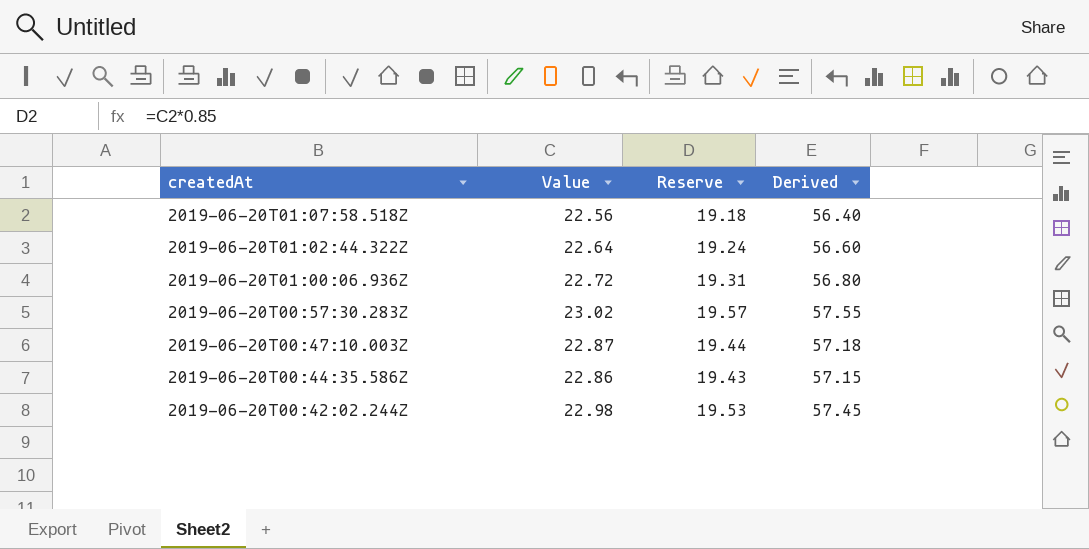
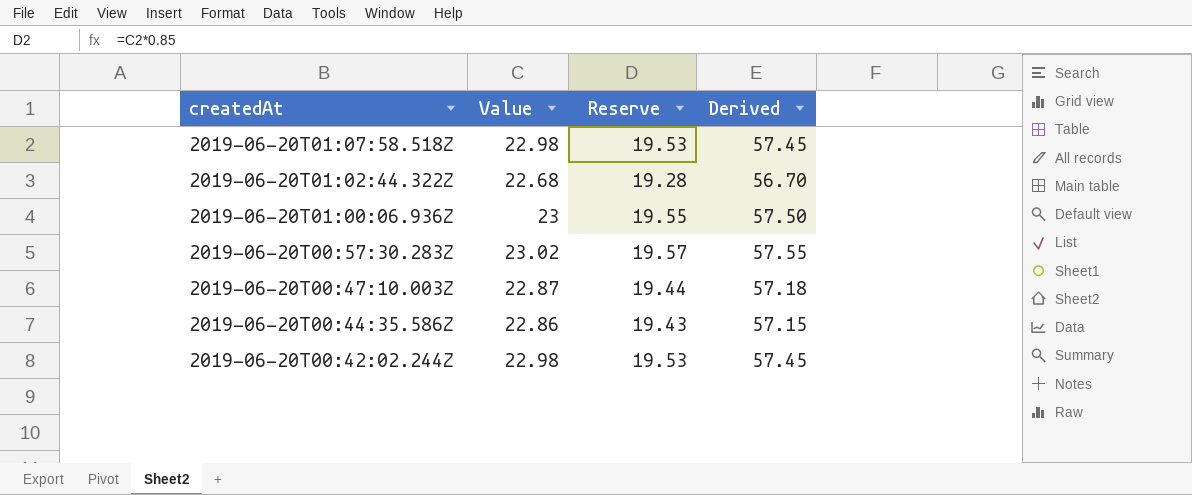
2019-06-20T01:07:58.518Z | Value: 22.56 -> 22.98
2019-06-20T01:07:58.518Z | Reserve: 19.18 -> 19.53
2019-06-20T01:07:58.518Z | Derived: 56.40 -> 57.45
2019-06-20T01:02:44.322Z | Value: 22.64 -> 22.68
2019-06-20T01:02:44.322Z | Reserve: 19.24 -> 19.28
2019-06-20T01:02:44.322Z | Derived: 56.60 -> 56.70
2019-06-20T01:00:06.936Z | Value: 22.72 -> 23
2019-06-20T01:00:06.936Z | Reserve: 19.31 -> 19.55
2019-06-20T01:00:06.936Z | Derived: 56.80 -> 57.50

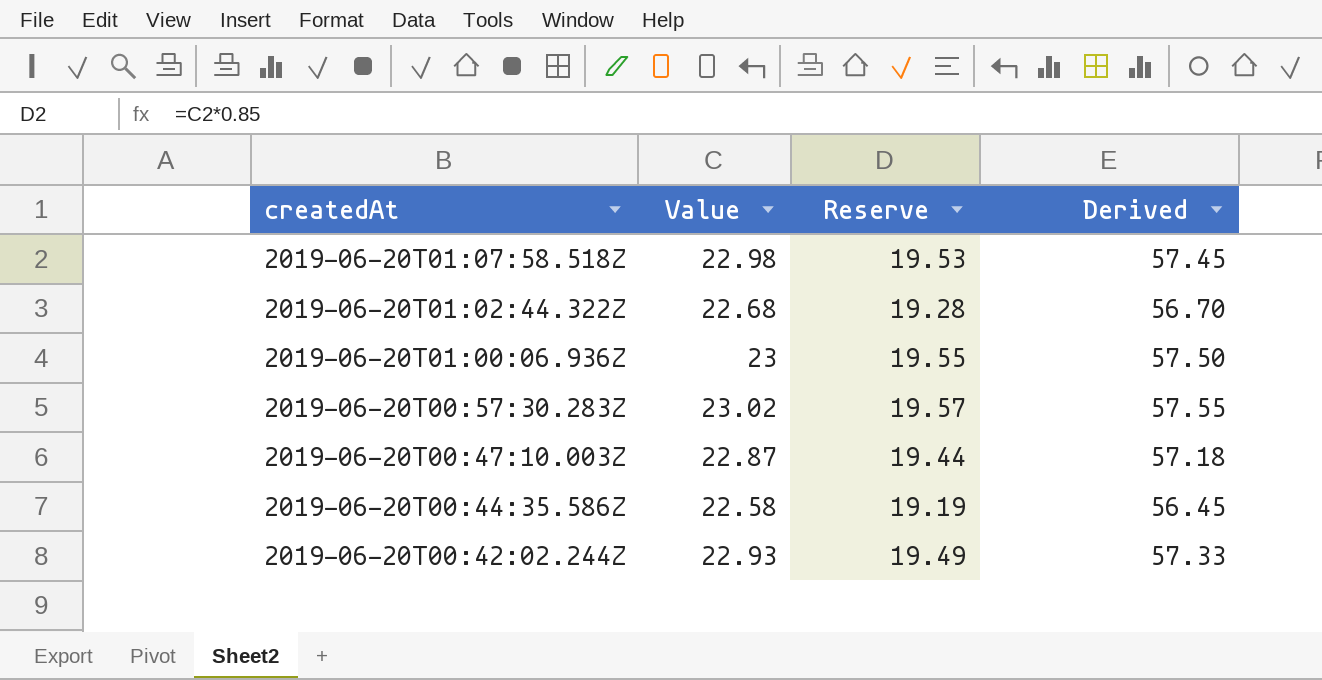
2019-06-20T00:44:35.586Z | Value: 22.86 -> 22.58
2019-06-20T00:44:35.586Z | Reserve: 19.43 -> 19.19
2019-06-20T00:44:35.586Z | Derived: 57.15 -> 56.45
2019-06-20T00:42:02.244Z | Value: 22.98 -> 22.93
2019-06-20T00:42:02.244Z | Reserve: 19.53 -> 19.49
2019-06-20T00:42:02.244Z | Derived: 57.45 -> 57.33

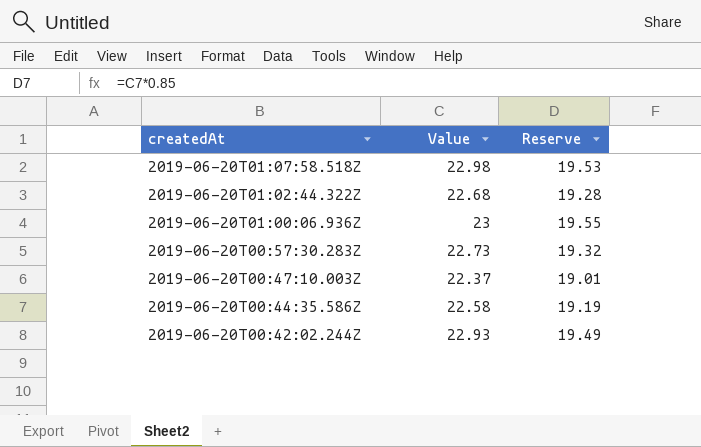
column Derived | formula: [Value] * 2.5 -> none
2019-06-20T00:57:30.283Z | Value: 23.02 -> 22.73
2019-06-20T00:57:30.283Z | Reserve: 19.57 -> 19.32
2019-06-20T00:47:10.003Z | Value: 22.87 -> 22.37
2019-06-20T00:47:10.003Z | Reserve: 19.44 -> 19.01

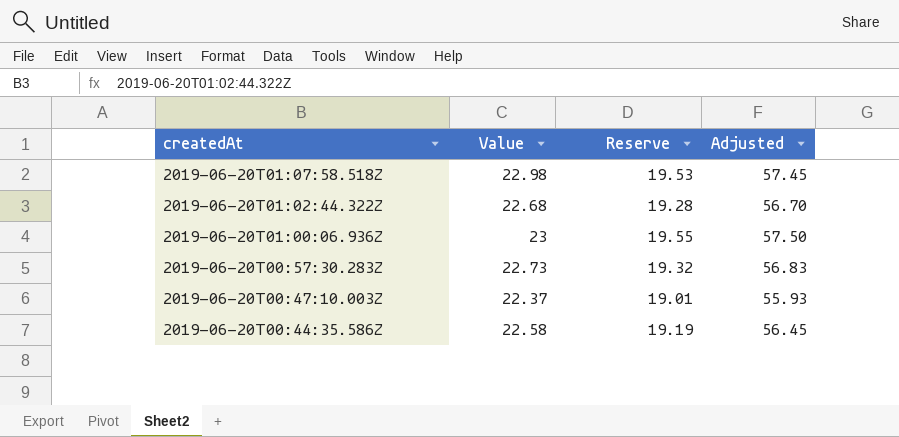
column Adjusted | formula: none -> [Value] * 2.5
row 2019-06-20T00:42:02.244Z: 22.93 | 19.49 -> none

